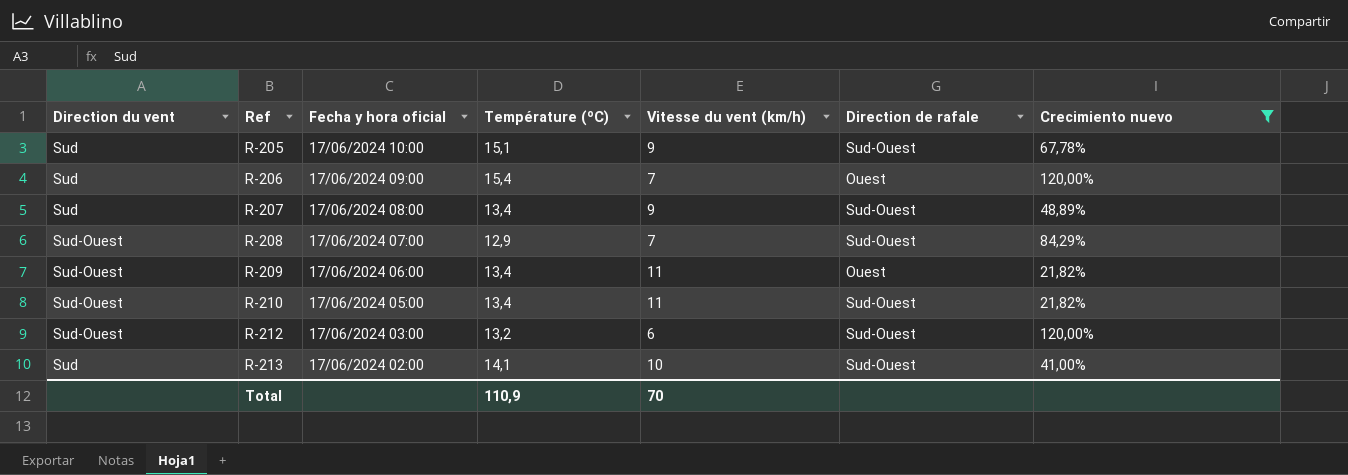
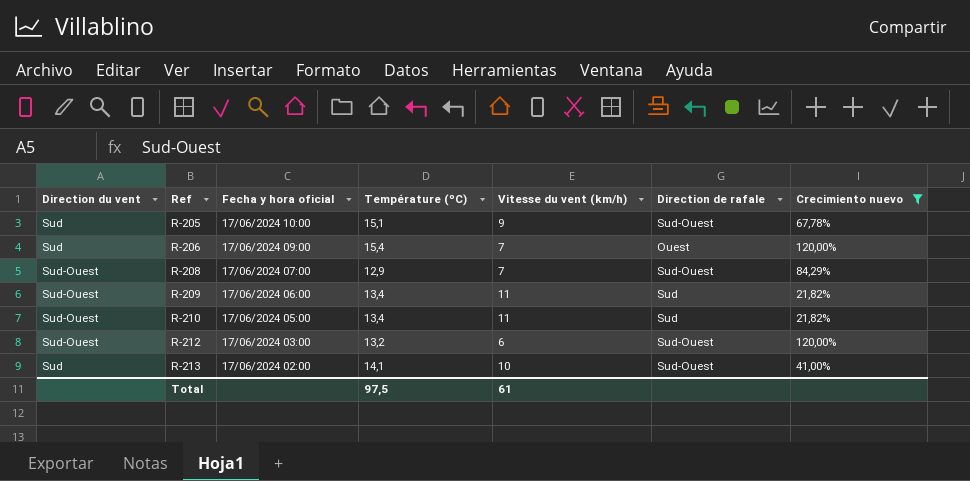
row R-207: Sud | 17/06/2024 08:00 | 13,4 | 9 | Sud-Ouest | 48,89% -> none
R-209 | Direction de rafale: Ouest -> Sud
R-210 | Direction de rafale: Sud-Ouest -> Sud
Total | Température (ºC): 110,9 -> 97,5
Total | Vitesse du vent (km/h): 70 -> 61

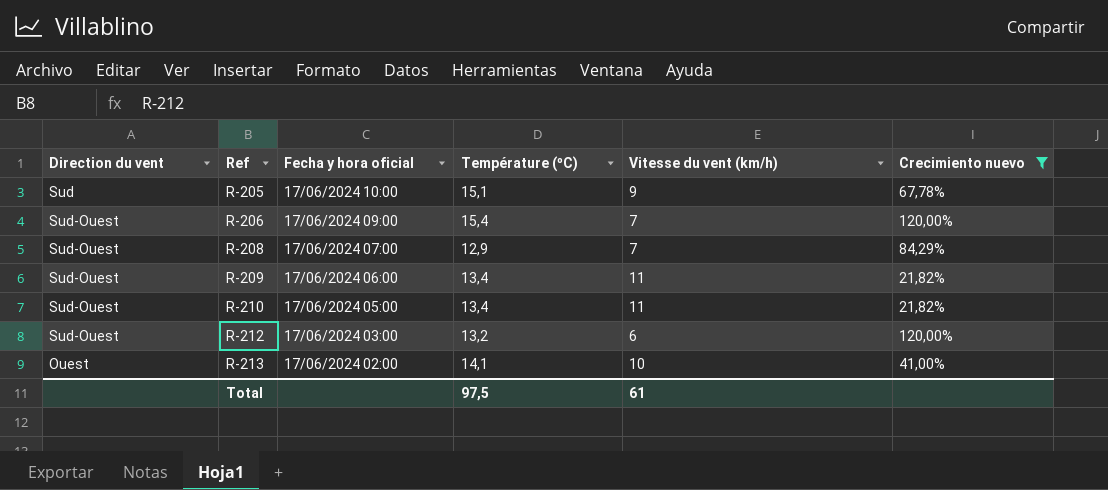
column Direction de rafale | position: 6 -> none
R-206 | Direction du vent: Sud -> Sud-Ouest
R-213 | Direction du vent: Sud -> Ouest

